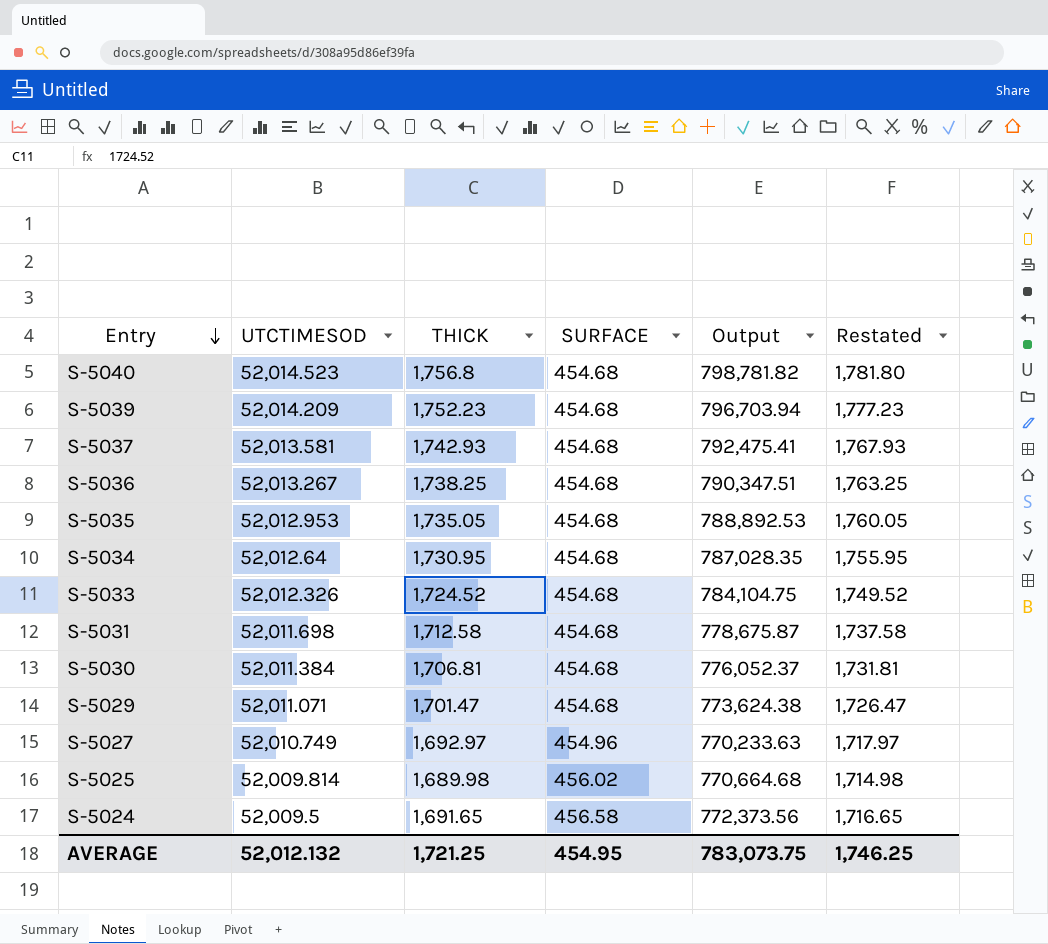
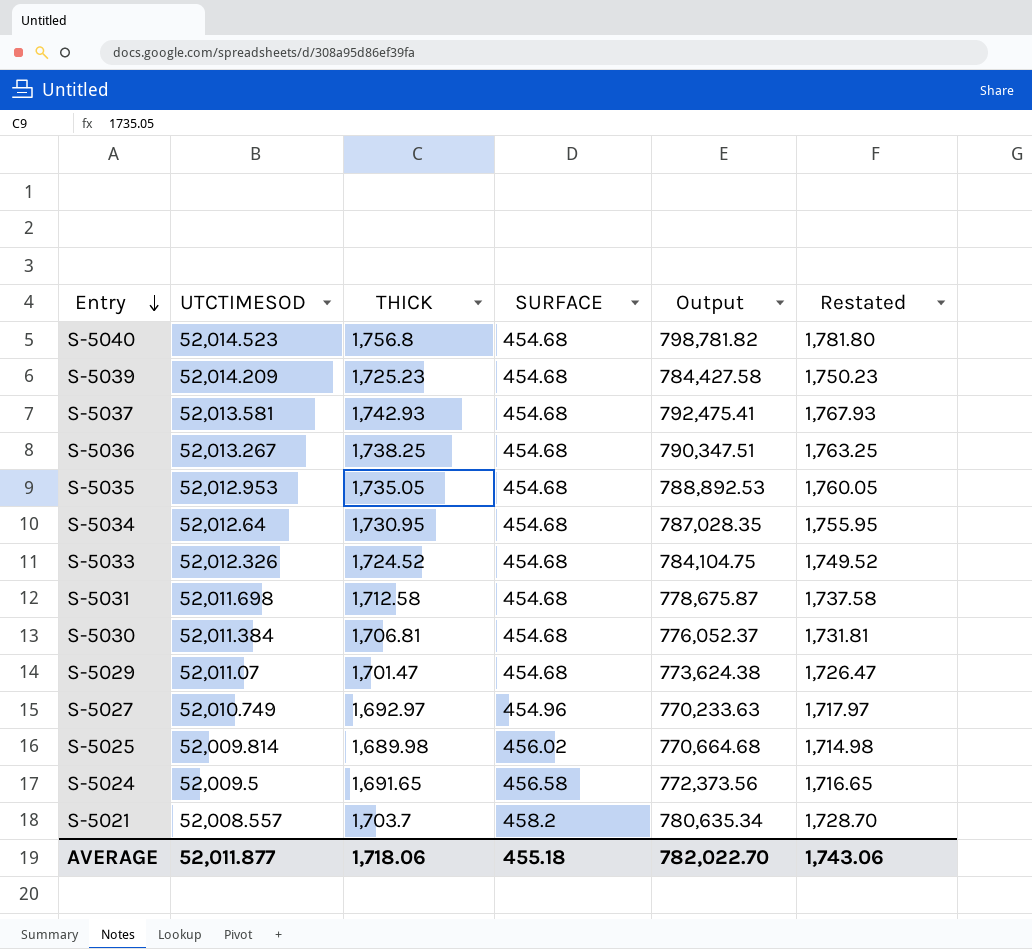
S-5039 | THICK: 1,752.23 -> 1,725.23
S-5039 | Output: 796,703.94 -> 784,427.58
S-5039 | Restated: 1,777.23 -> 1,750.23
S-5029 | UTCTIMESOD: 52,011.071 -> 52,011.07
row S-5021: none -> 52,008.557 | 1,703.7 | 458.2 | 780,635.34 | 1,728.70
AVERAGE | UTCTIMESOD: 52,012.132 -> 52,011.877
AVERAGE | THICK: 1,721.25 -> 1,718.06
AVERAGE | SURFACE: 454.95 -> 455.18
AVERAGE | Output: 783,073.75 -> 782,022.70
AVERAGE | Restated: 1,746.25 -> 1,743.06

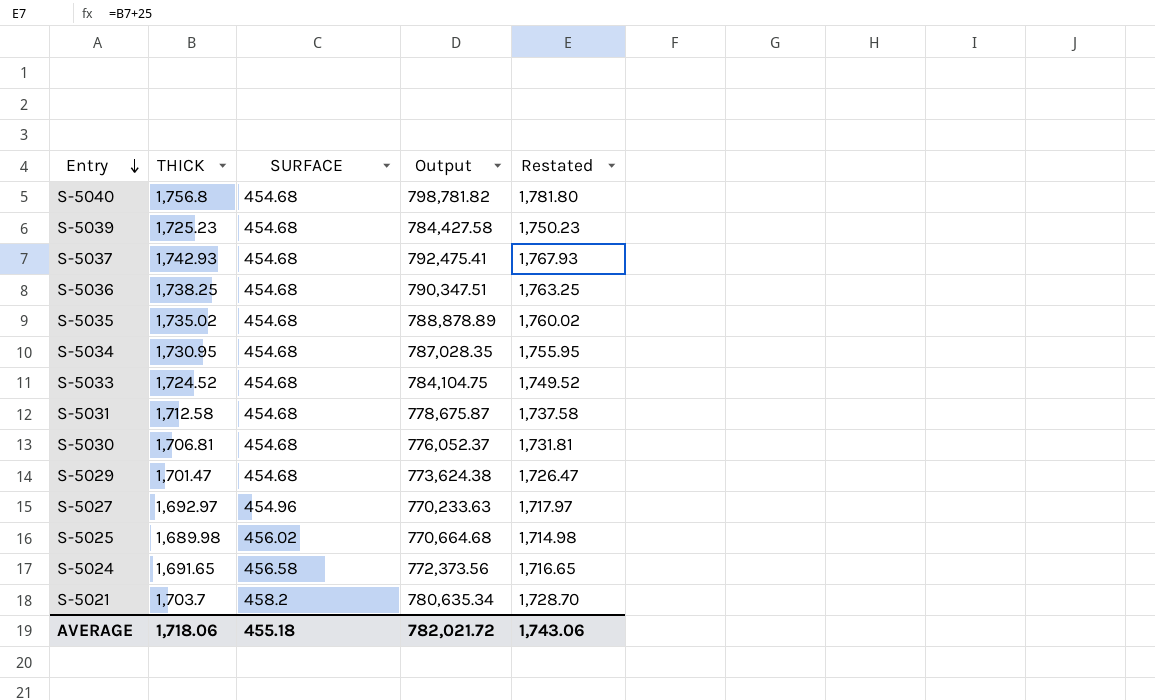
column UTCTIMESOD | position: 2 -> none
S-5035 | THICK: 1,735.05 -> 1,735.02
S-5035 | Output: 788,892.53 -> 788,878.89
S-5035 | Restated: 1,760.05 -> 1,760.02
AVERAGE | Output: 782,022.70 -> 782,021.72

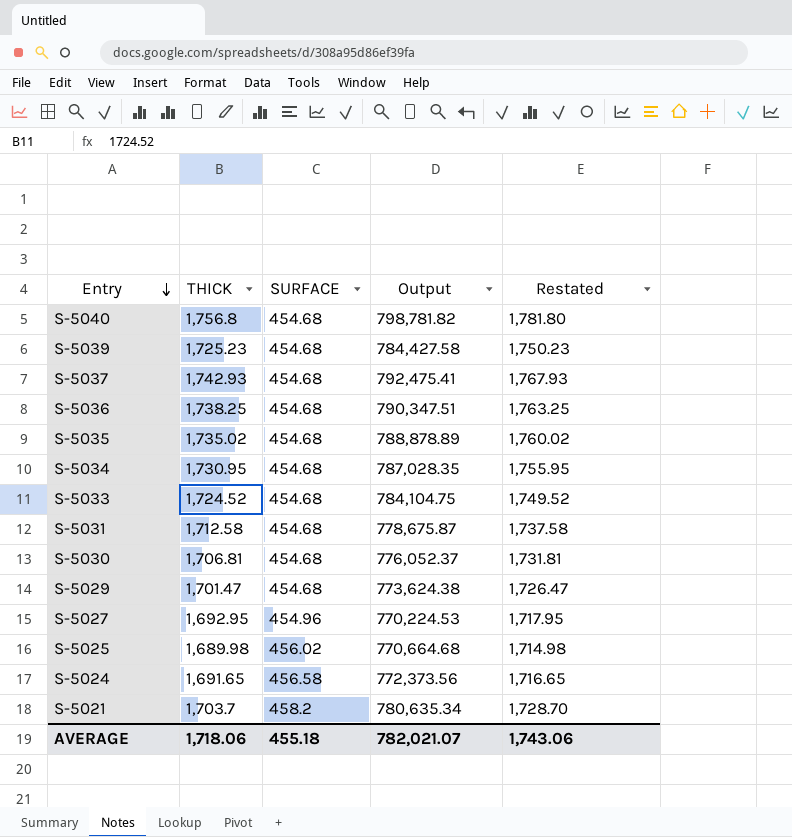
S-5027 | THICK: 1,692.97 -> 1,692.95
S-5027 | Output: 770,233.63 -> 770,224.53
S-5027 | Restated: 1,717.97 -> 1,717.95
AVERAGE | Output: 782,021.72 -> 782,021.07

